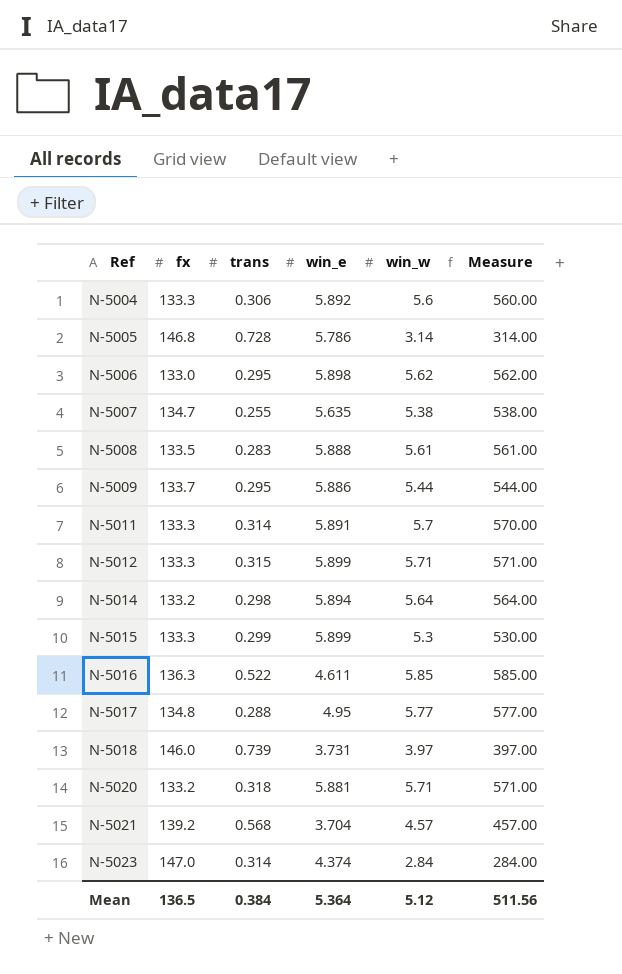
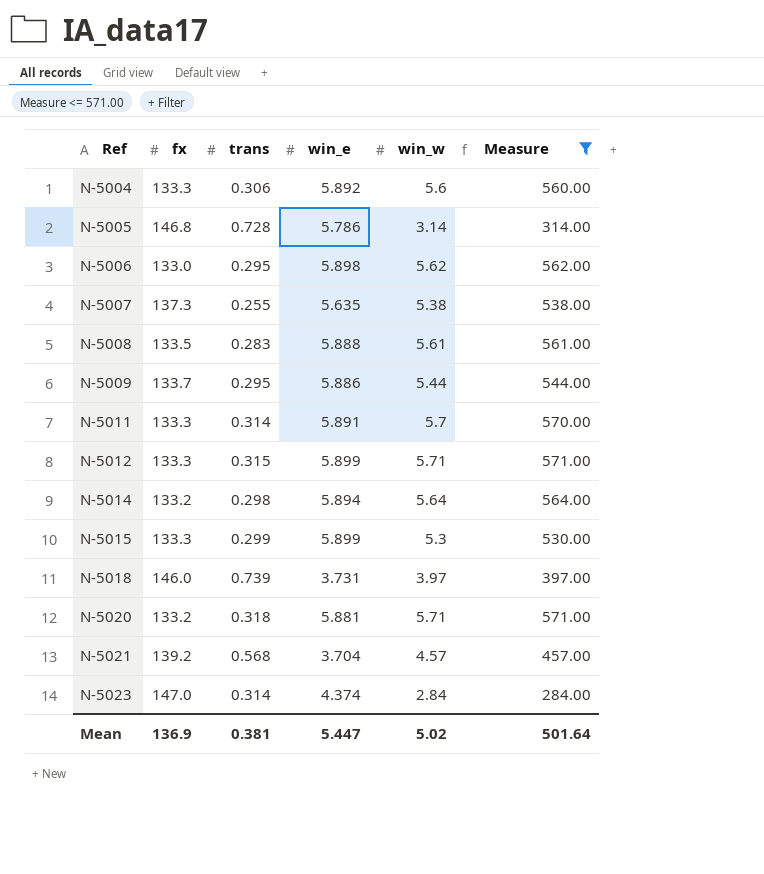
filter: none -> Measure <= 571.00
N-5007 | fx: 134.7 -> 137.3
Mean | fx: 136.5 -> 136.9
Mean | trans: 0.384 -> 0.381
Mean | win_e: 5.364 -> 5.447
Mean | win_w: 5.12 -> 5.02
Mean | Measure: 511.56 -> 501.64

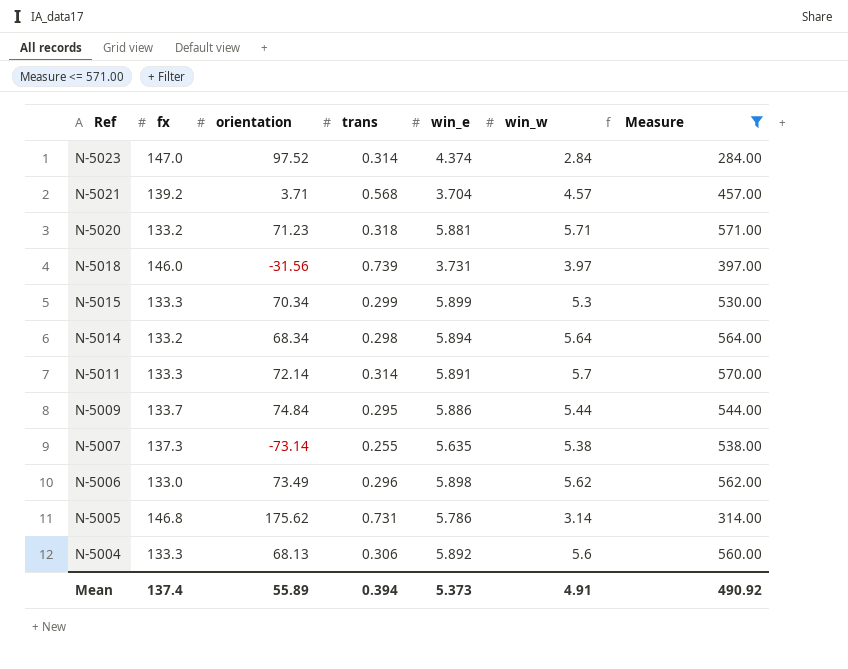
row order: Ref ascending -> Ref descending
column orientation | position: none -> 3
row N-5008: 133.5 | 0.283 | 5.888 | 5.61 | 561.00 -> none
row N-5012: 133.3 | 0.315 | 5.899 | 5.71 | 571.00 -> none
N-5006 | trans: 0.295 -> 0.296
N-5005 | trans: 0.728 -> 0.731
Mean | fx: 136.9 -> 137.4
Mean | trans: 0.381 -> 0.394
Mean | win_e: 5.447 -> 5.373
Mean | win_w: 5.02 -> 4.91
Mean | Measure: 501.64 -> 490.92

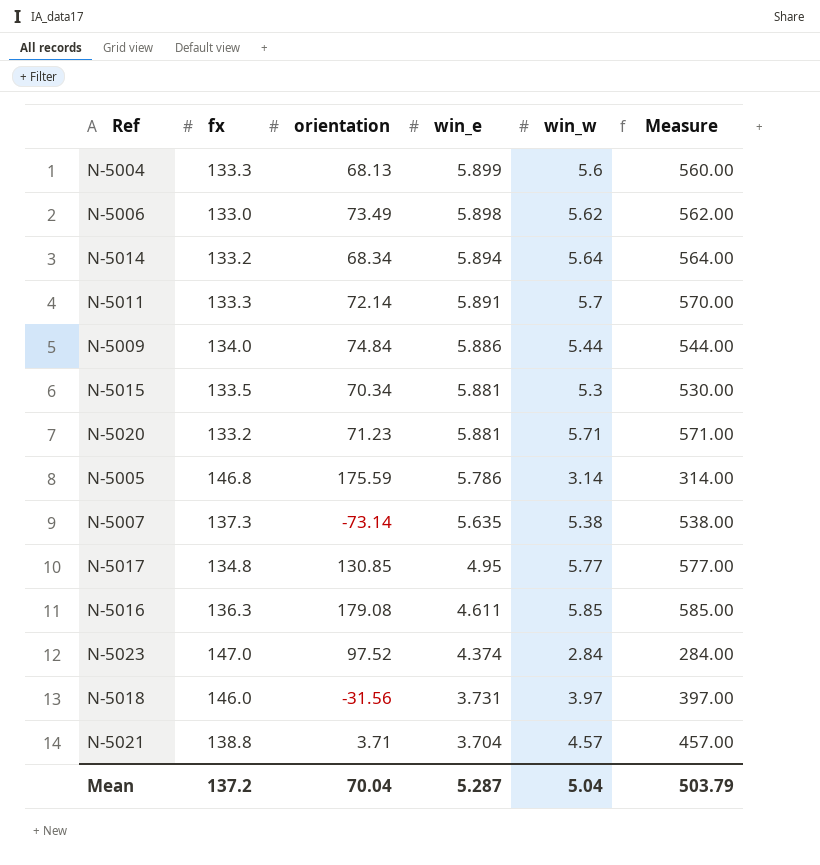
filter: Measure <= 571.00 -> none
row order: Ref descending -> win_e descending
column trans | position: 4 -> none
N-5004 | win_e: 5.892 -> 5.899
N-5009 | fx: 133.7 -> 134.0
N-5015 | fx: 133.3 -> 133.5
N-5015 | win_e: 5.899 -> 5.881
N-5005 | orientation: 175.62 -> 175.59
N-5021 | fx: 139.2 -> 138.8
Mean | fx: 137.4 -> 137.2
Mean | orientation: 55.89 -> 70.04
Mean | win_e: 5.373 -> 5.287
Mean | win_w: 4.91 -> 5.04
Mean | Measure: 490.92 -> 503.79

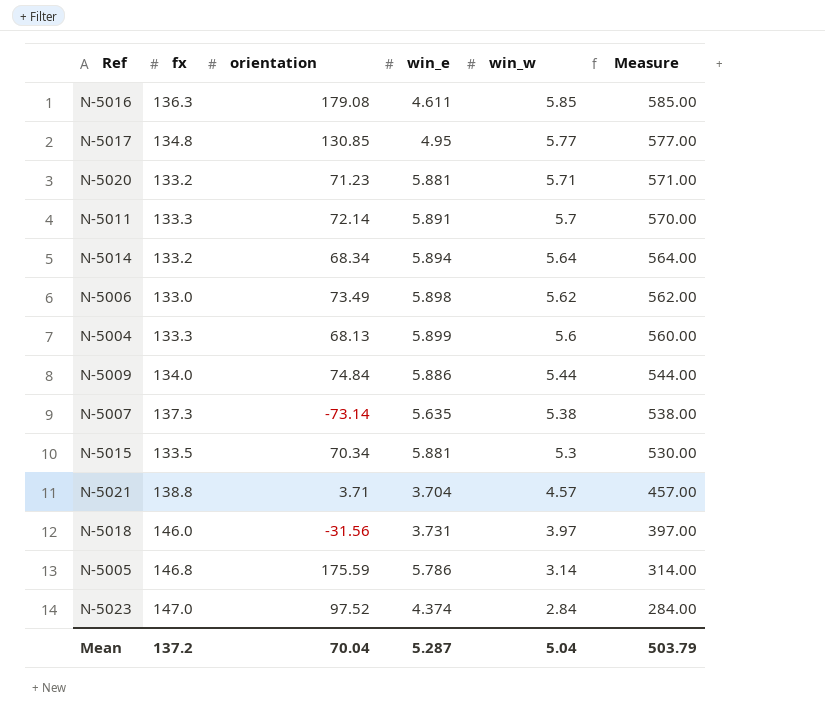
row order: win_e descending -> win_w descending

